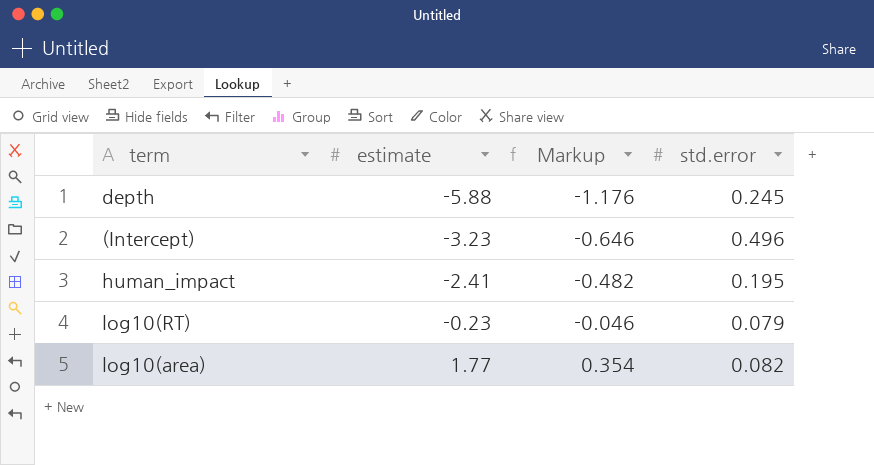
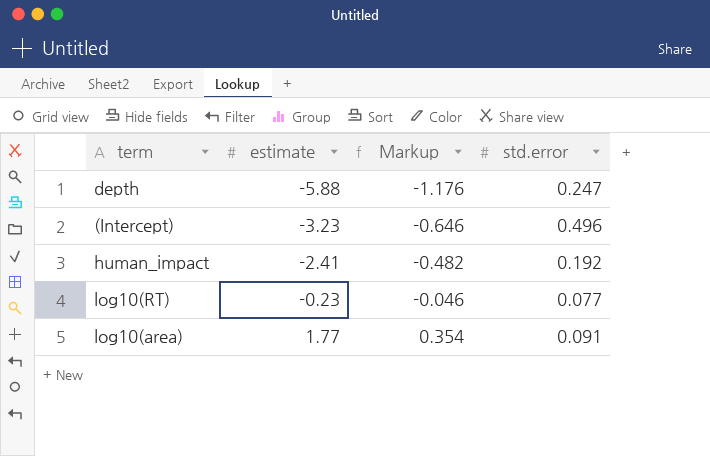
depth | std.error: 0.245 -> 0.247
human_impact | std.error: 0.195 -> 0.192
log10(RT) | std.error: 0.079 -> 0.077
log10(area) | std.error: 0.082 -> 0.091

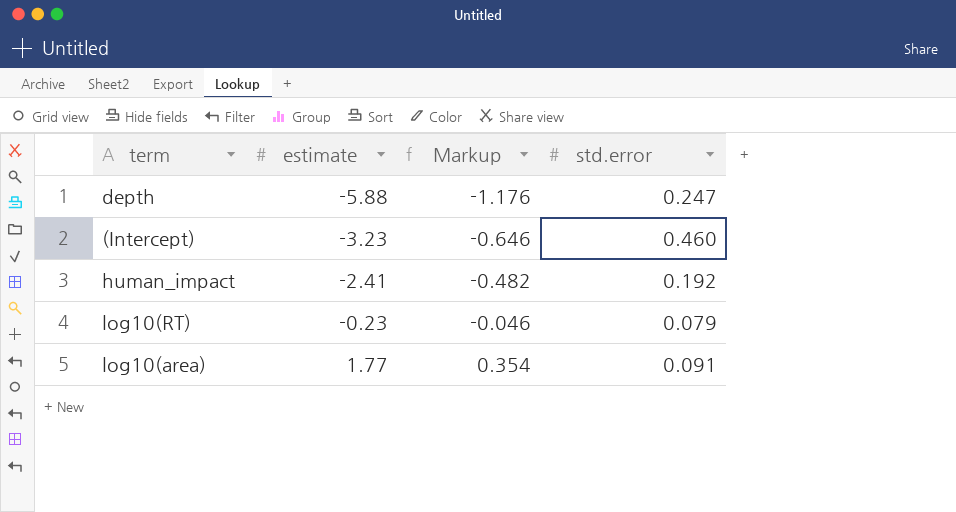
(Intercept) | std.error: 0.496 -> 0.460
log10(RT) | std.error: 0.077 -> 0.079

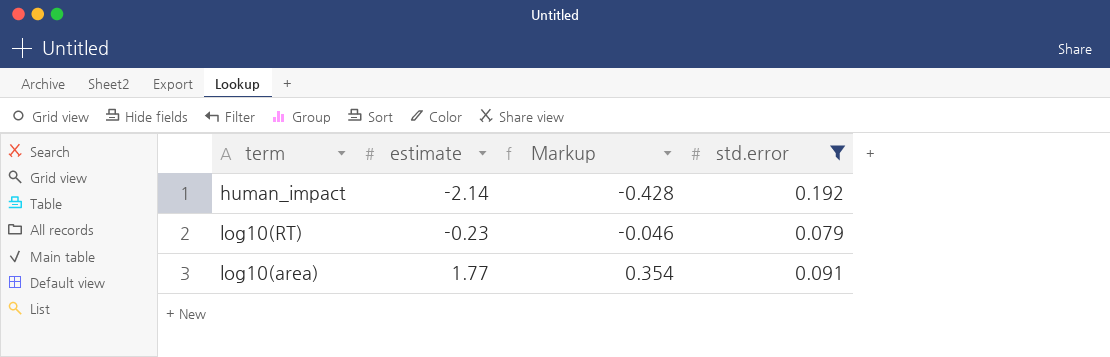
filter: none -> std.error <= 0.192
human_impact | estimate: -2.41 -> -2.14
human_impact | Markup: -0.482 -> -0.428

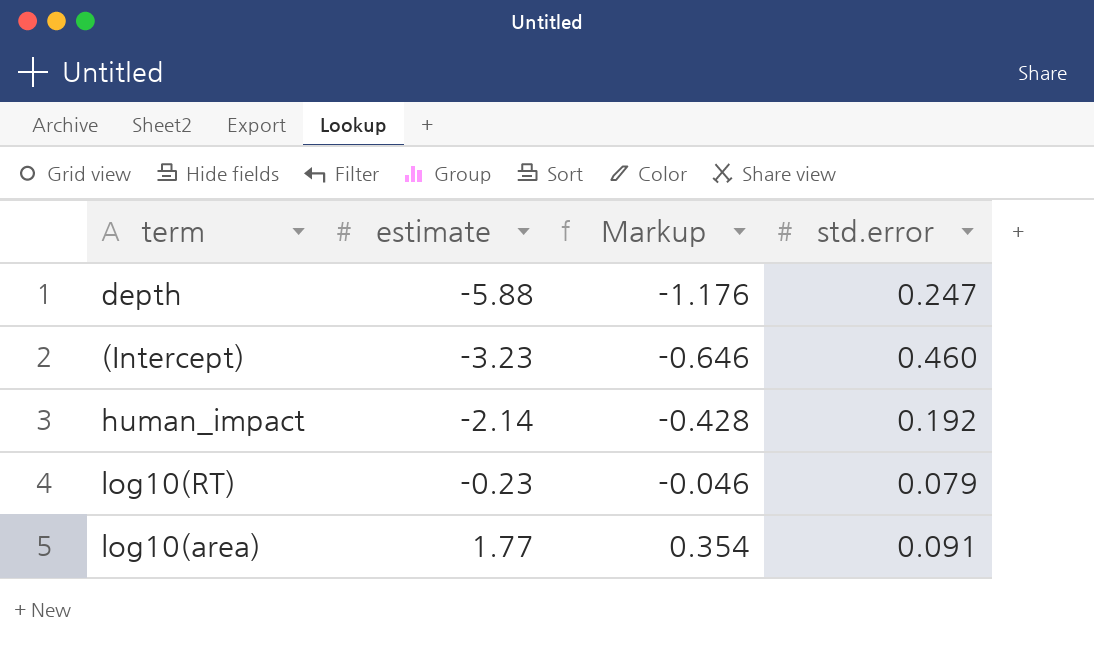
filter: std.error <= 0.192 -> none

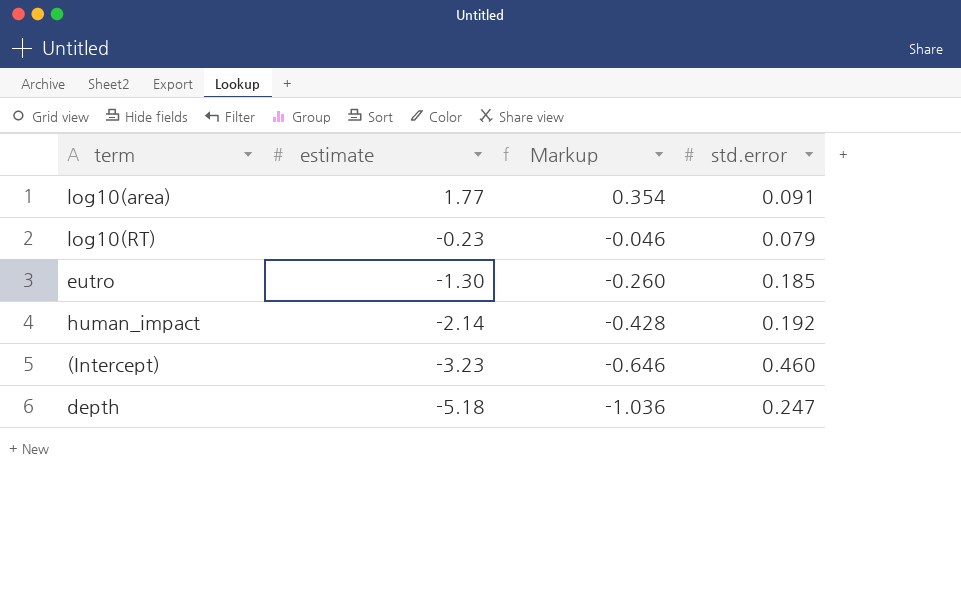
row order: estimate ascending -> estimate descending
row eutro: none -> -1.30 | -0.260 | 0.185
depth | estimate: -5.88 -> -5.18
depth | Markup: -1.176 -> -1.036

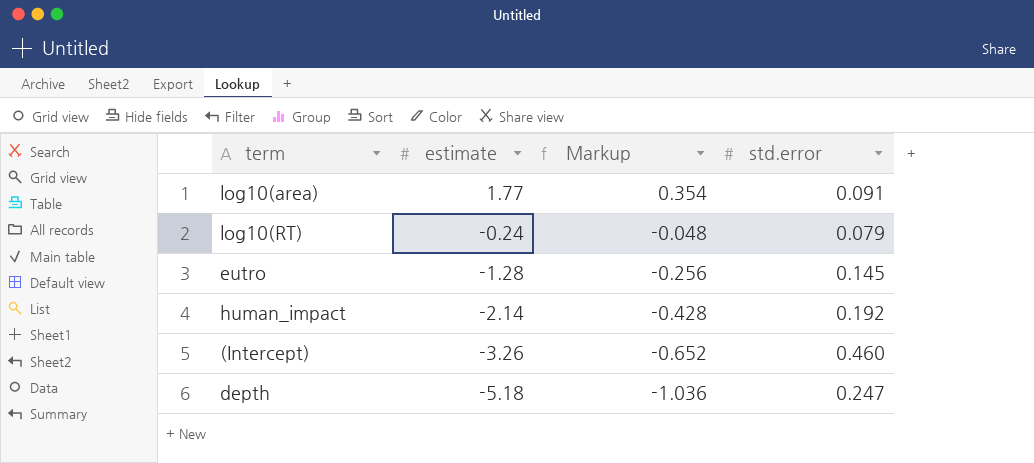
log10(RT) | estimate: -0.23 -> -0.24
log10(RT) | Markup: -0.046 -> -0.048
eutro | estimate: -1.30 -> -1.28
eutro | Markup: -0.260 -> -0.256
eutro | std.error: 0.185 -> 0.145
(Intercept) | estimate: -3.23 -> -3.26
(Intercept) | Markup: -0.646 -> -0.652

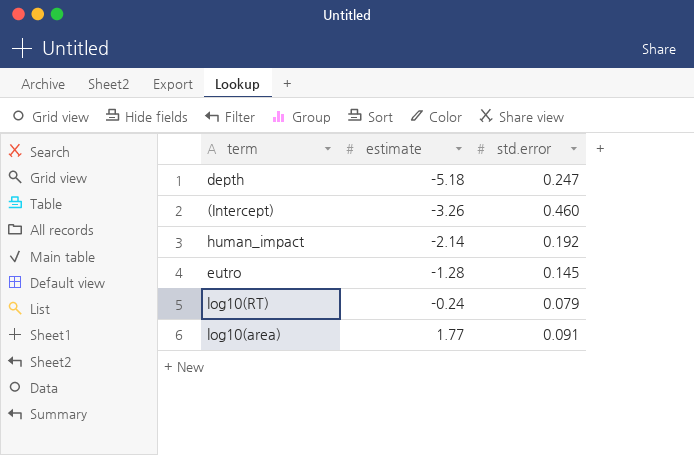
row order: estimate descending -> estimate ascending
column Markup | formula: [estimate] * 0.2 -> none

